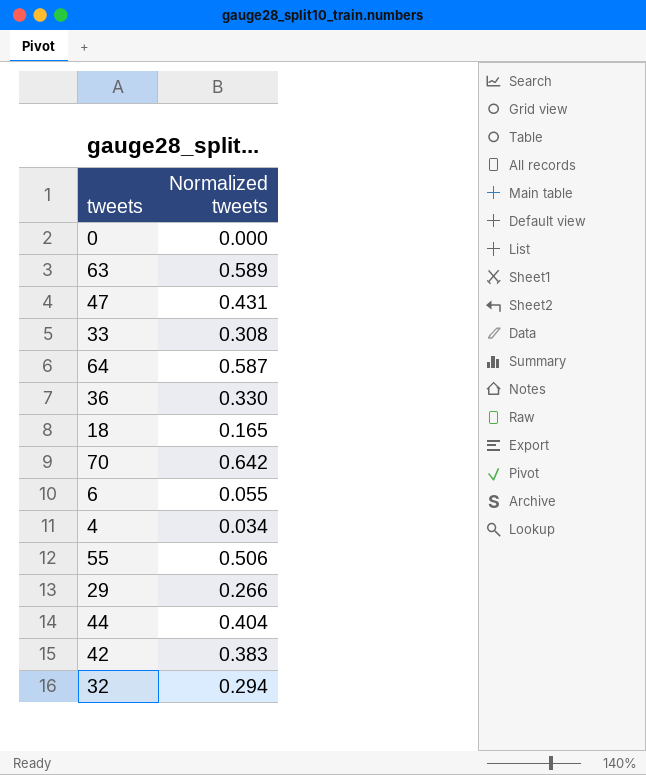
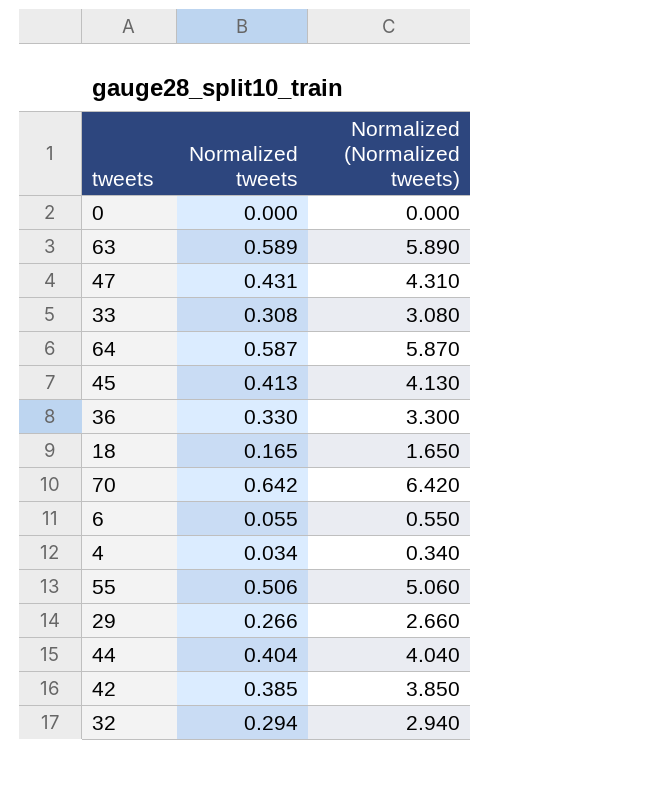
column Normalized (Normalized tweets) | formula: none -> [Normalized tweets] * 10
row 45: none -> 0.413 | 4.130
42 | Normalized tweets: 0.383 -> 0.385

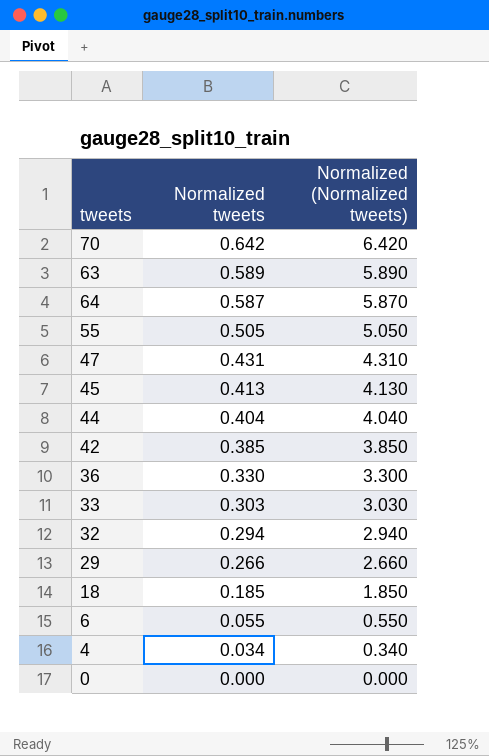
row order: none -> Normalized tweets descending
55 | Normalized tweets: 0.506 -> 0.505
55 | Normalized (Normalized tweets): 5.060 -> 5.050
33 | Normalized tweets: 0.308 -> 0.303
33 | Normalized (Normalized tweets): 3.080 -> 3.030
18 | Normalized tweets: 0.165 -> 0.185
18 | Normalized (Normalized tweets): 1.650 -> 1.850

